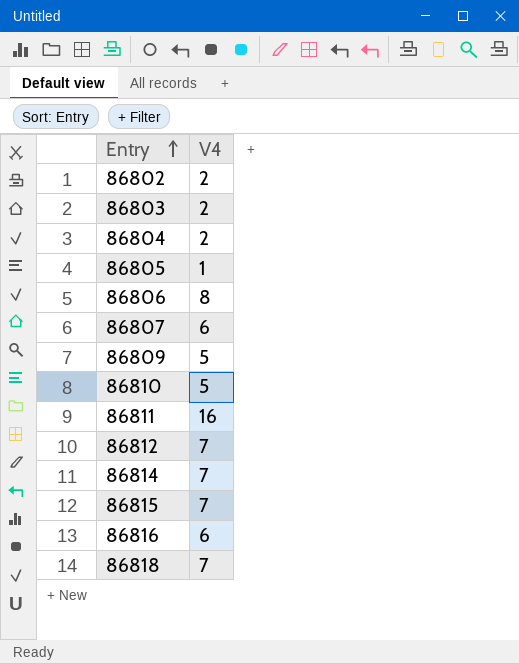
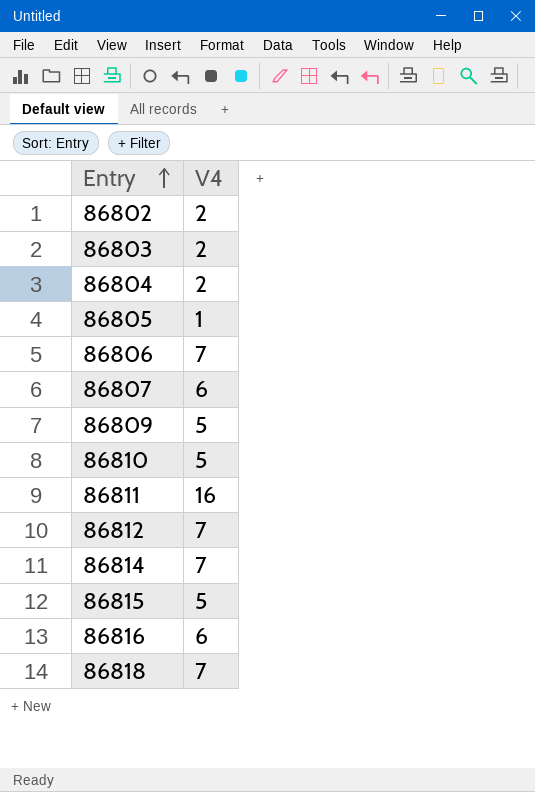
86806 | V4: 8 -> 7
86815 | V4: 7 -> 5

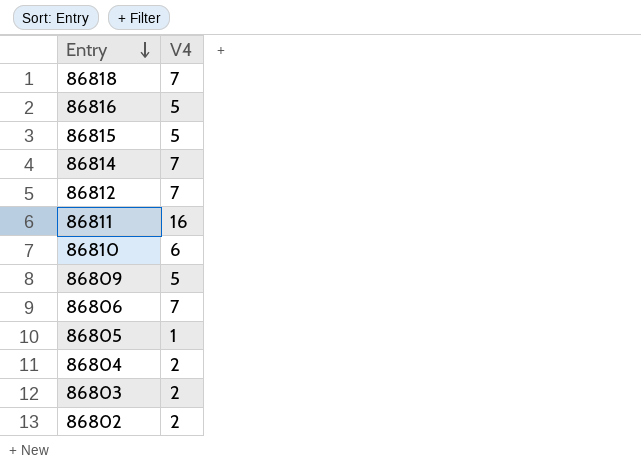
row order: Entry ascending -> Entry descending
row 86807: 6 -> none
86816 | V4: 6 -> 5
86810 | V4: 5 -> 6

